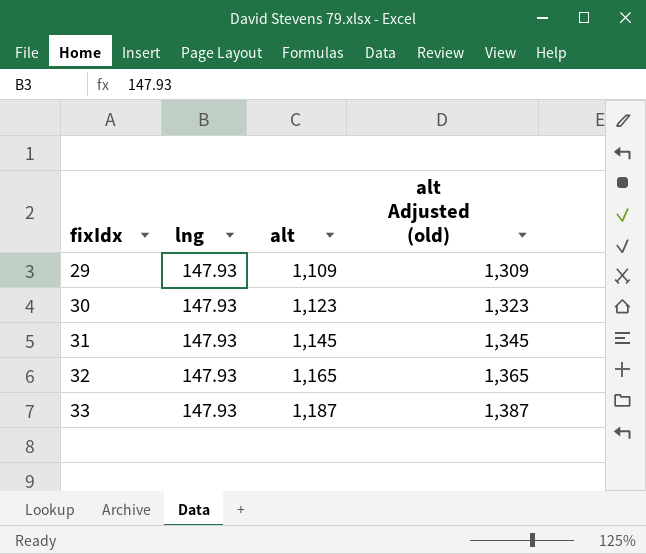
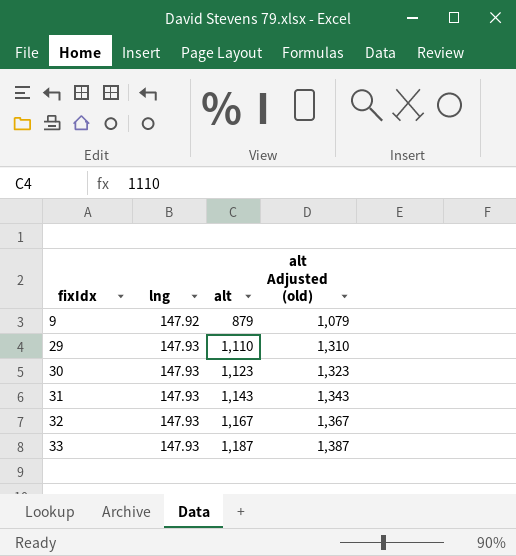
row 9: none -> 147.92 | 879 | 1,079
29 | alt: 1,109 -> 1,110
29 | alt Adjusted (old): 1,309 -> 1,310
31 | alt: 1,145 -> 1,143
31 | alt Adjusted (old): 1,345 -> 1,343
32 | alt: 1,165 -> 1,167
32 | alt Adjusted (old): 1,365 -> 1,367

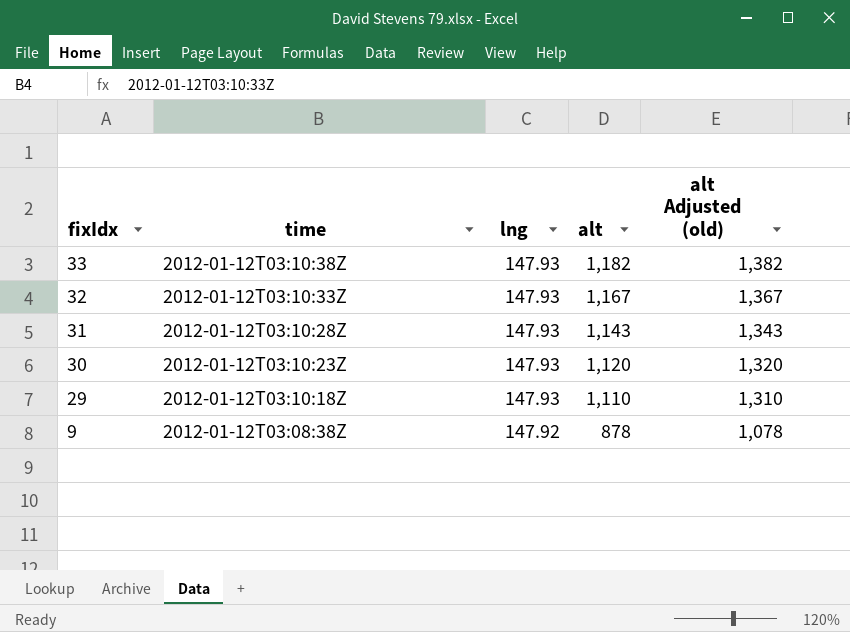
row order: fixIdx ascending -> fixIdx descending
column time | position: none -> 2
33 | alt: 1,187 -> 1,182
33 | alt Adjusted (old): 1,387 -> 1,382
30 | alt: 1,123 -> 1,120
30 | alt Adjusted (old): 1,323 -> 1,320
9 | alt: 879 -> 878
9 | alt Adjusted (old): 1,079 -> 1,078

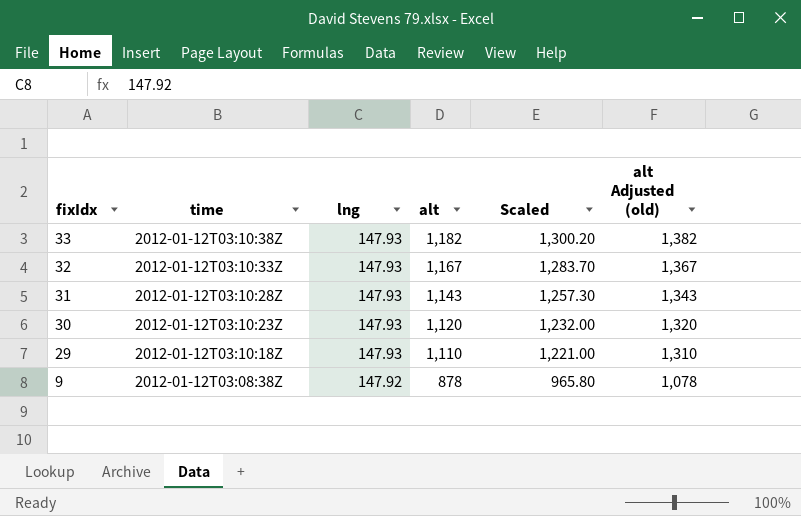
column Scaled | formula: none -> [alt] * 1.1

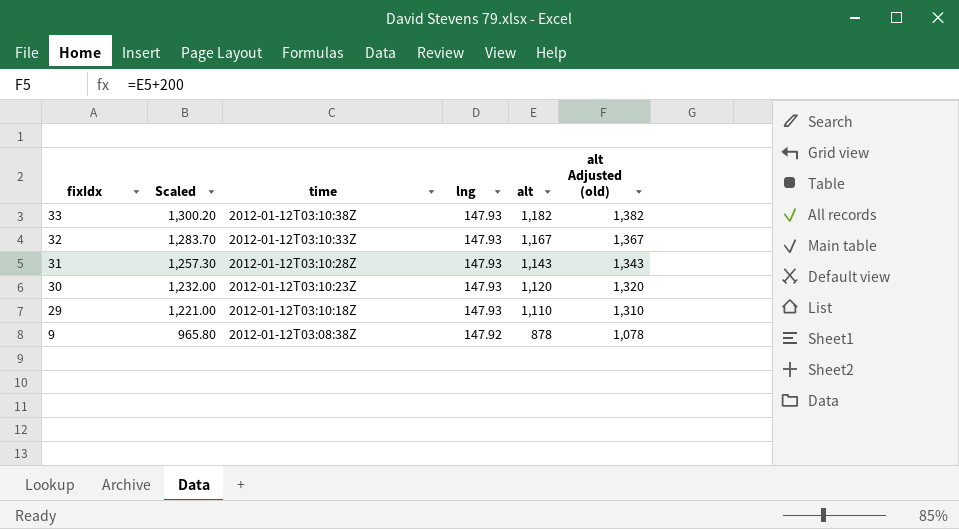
column Scaled | position: 5 -> 2

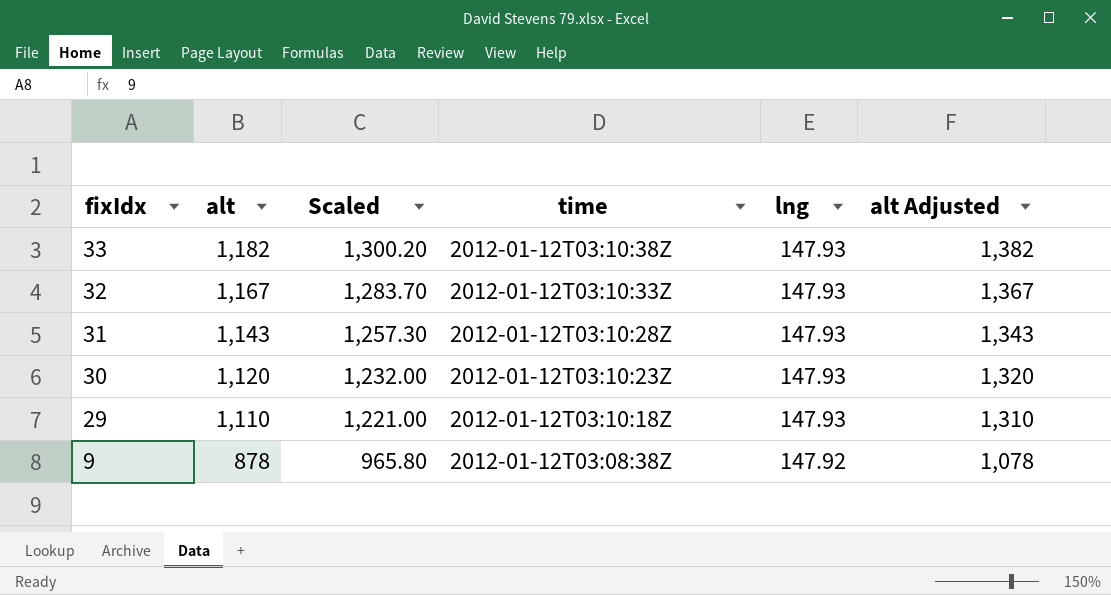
column alt | position: 5 -> 2
column name: alt Adjusted (old) -> alt Adjusted

